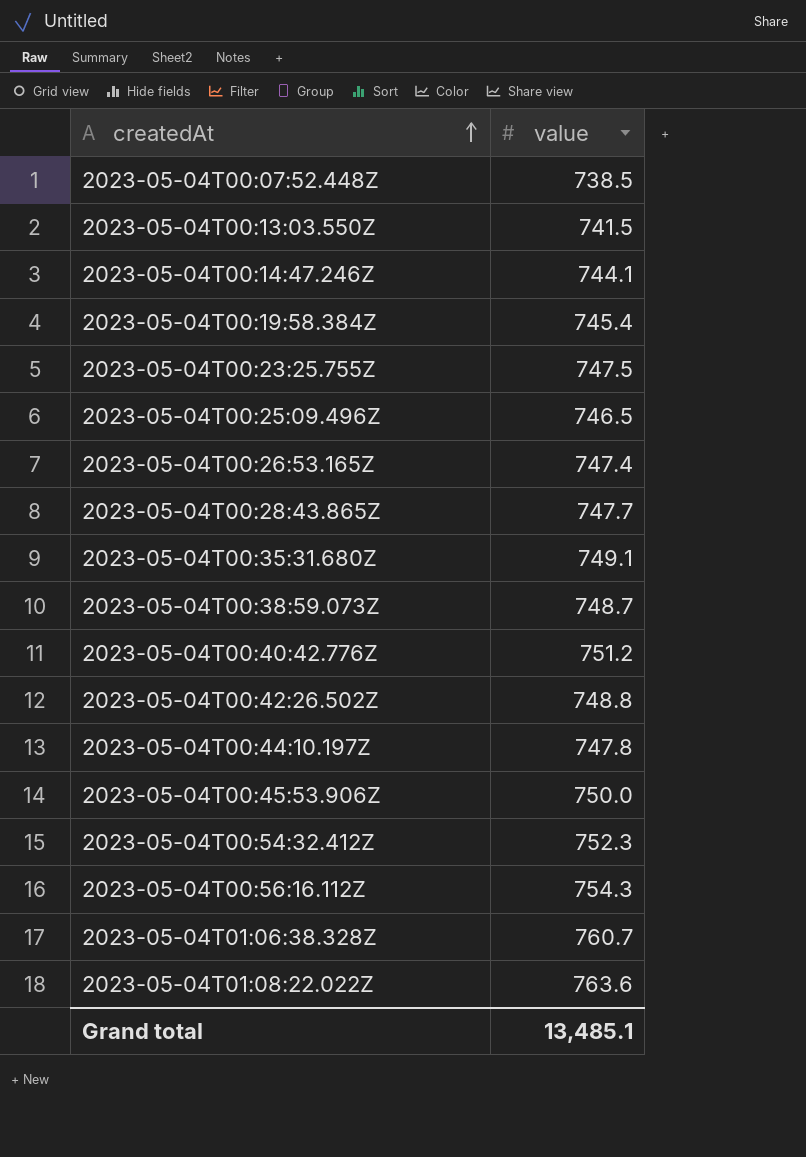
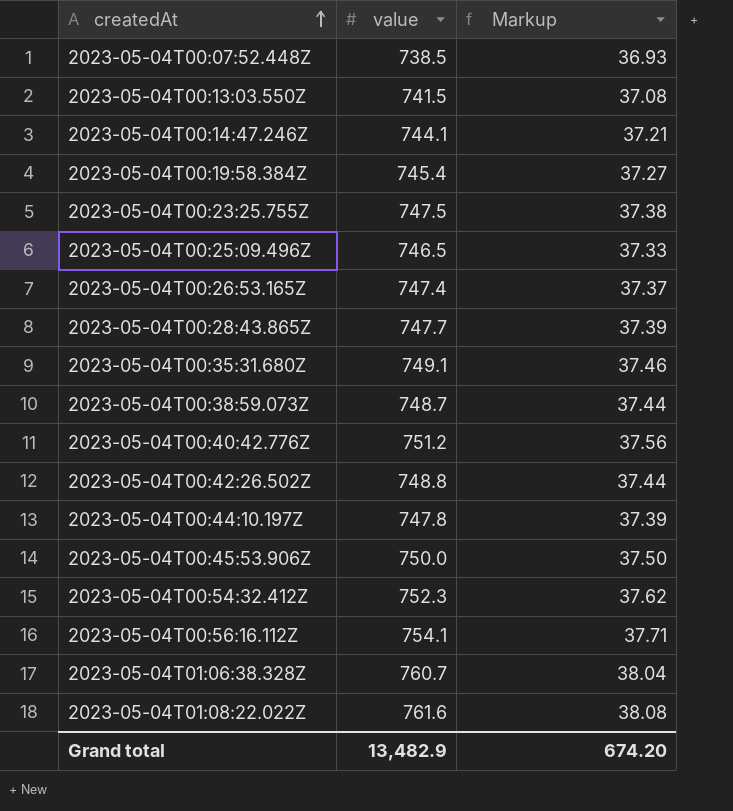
column Markup | formula: none -> [value] * 0.05
2023-05-04T00:56:16.112Z | value: 754.3 -> 754.1
2023-05-04T01:08:22.022Z | value: 763.6 -> 761.6
Grand total | value: 13,485.1 -> 13,482.9

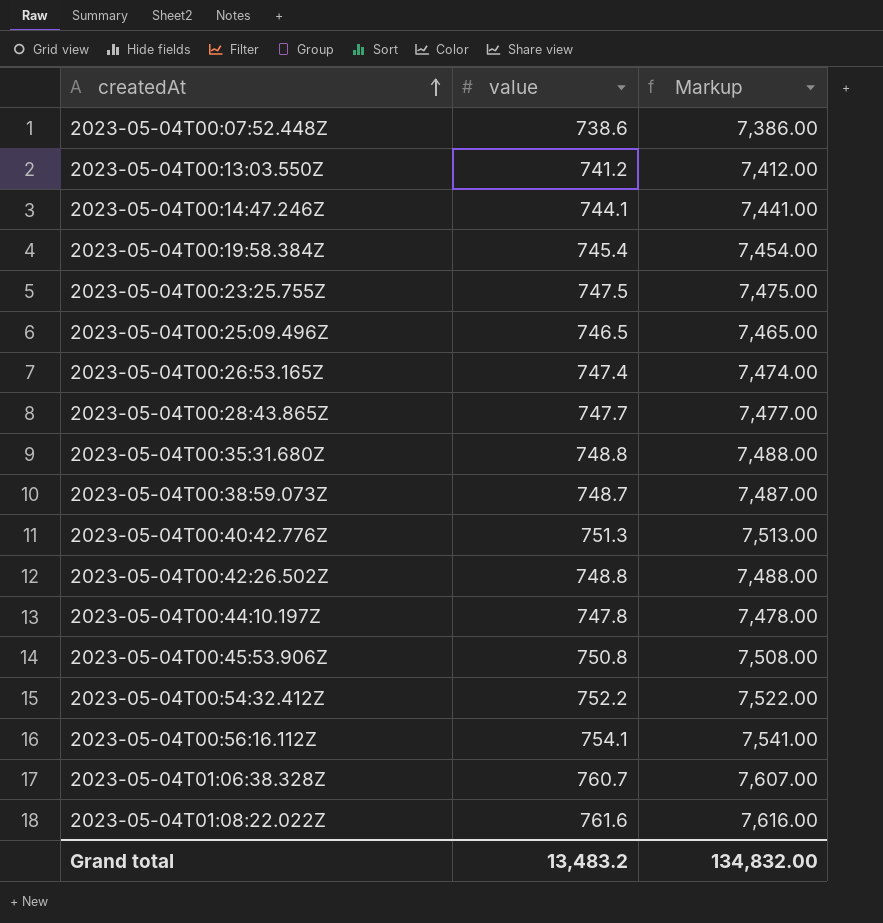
column Markup | formula: [value] * 0.05 -> [value] * 10
2023-05-04T00:07:52.448Z | value: 738.5 -> 738.6
2023-05-04T00:13:03.550Z | value: 741.5 -> 741.2
2023-05-04T00:35:31.680Z | value: 749.1 -> 748.8
2023-05-04T00:40:42.776Z | value: 751.2 -> 751.3
2023-05-04T00:45:53.906Z | value: 750.0 -> 750.8
2023-05-04T00:54:32.412Z | value: 752.3 -> 752.2
Grand total | value: 13,482.9 -> 13,483.2
Grand total | Markup: 674.20 -> 134,832.00

